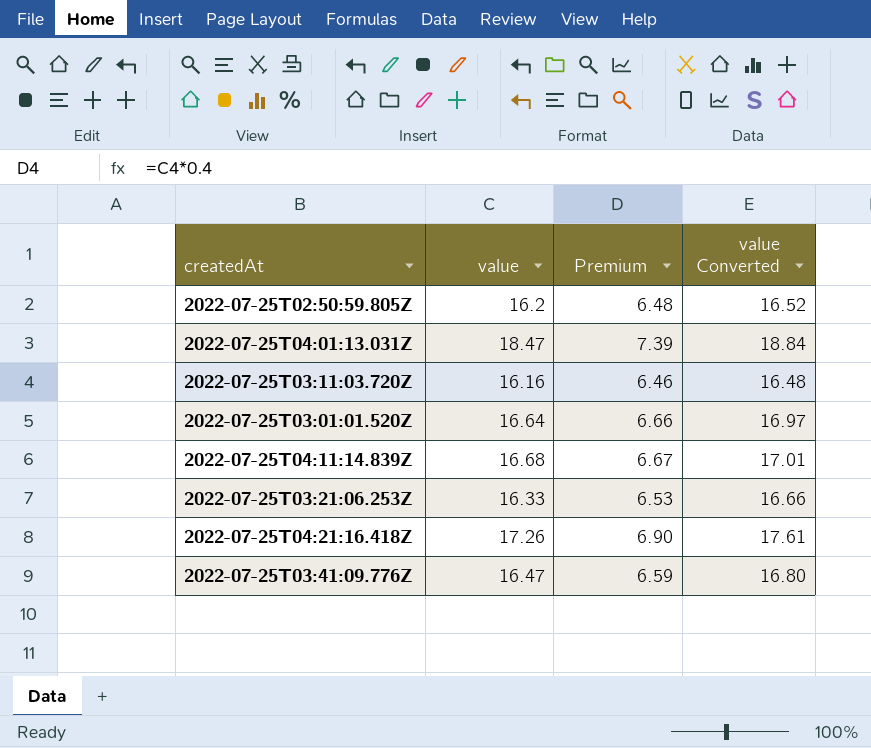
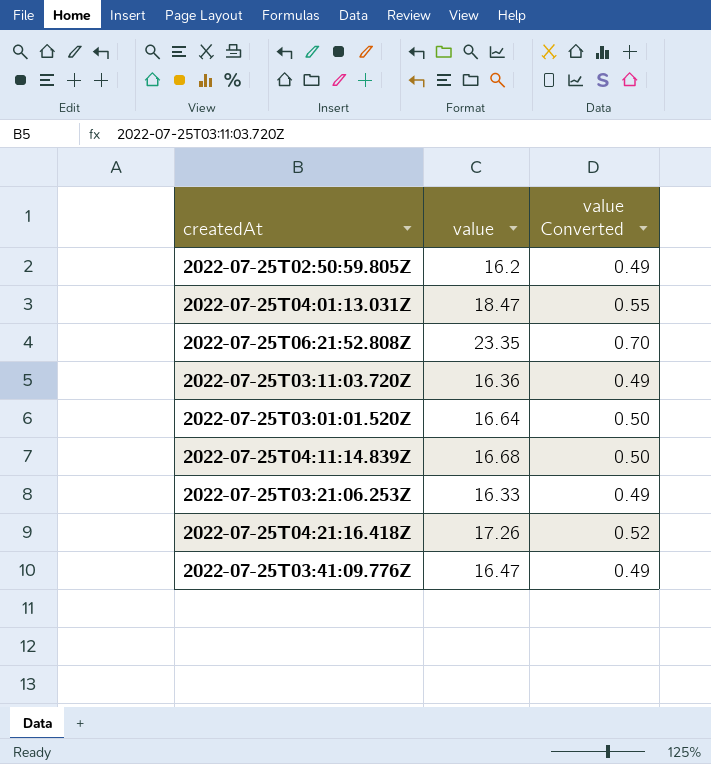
column Premium | formula: [value] * 0.4 -> none
column value Converted | formula: [value] * 1.02 -> [value] * 0.03
row 2022-07-25T06:21:52.808Z: none -> 23.35 | 0.70
2022-07-25T03:11:03.720Z | value: 16.16 -> 16.36

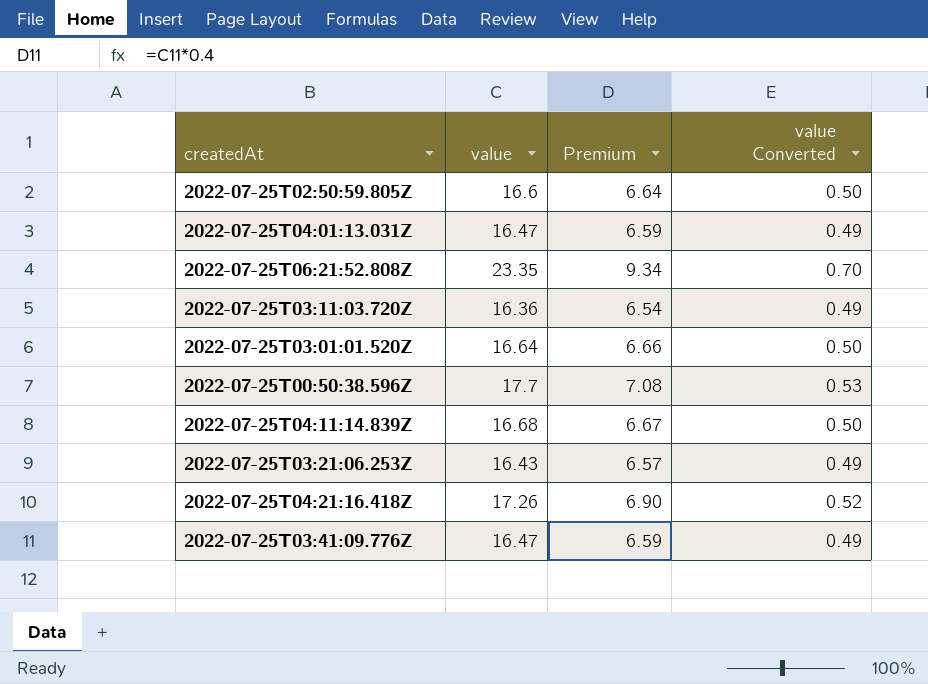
column Premium | formula: none -> [value] * 0.4
2022-07-25T02:50:59.805Z | value: 16.2 -> 16.6
2022-07-25T02:50:59.805Z | value Converted: 0.49 -> 0.50
2022-07-25T04:01:13.031Z | value: 18.47 -> 16.47
2022-07-25T04:01:13.031Z | value Converted: 0.55 -> 0.49
row 2022-07-25T00:50:38.596Z: none -> 17.7 | 7.08 | 0.53
2022-07-25T03:21:06.253Z | value: 16.33 -> 16.43

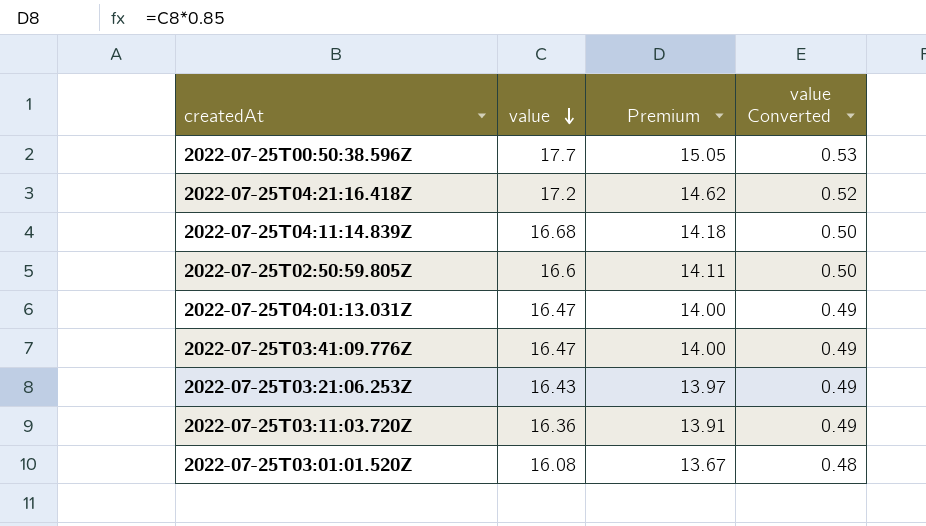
row order: none -> value descending
column Premium | formula: [value] * 0.4 -> [value] * 0.85
row 2022-07-25T06:21:52.808Z: 23.35 | 9.34 | 0.70 -> none
2022-07-25T04:21:16.418Z | value: 17.26 -> 17.2
2022-07-25T03:01:01.520Z | value: 16.64 -> 16.08
2022-07-25T03:01:01.520Z | value Converted: 0.50 -> 0.48

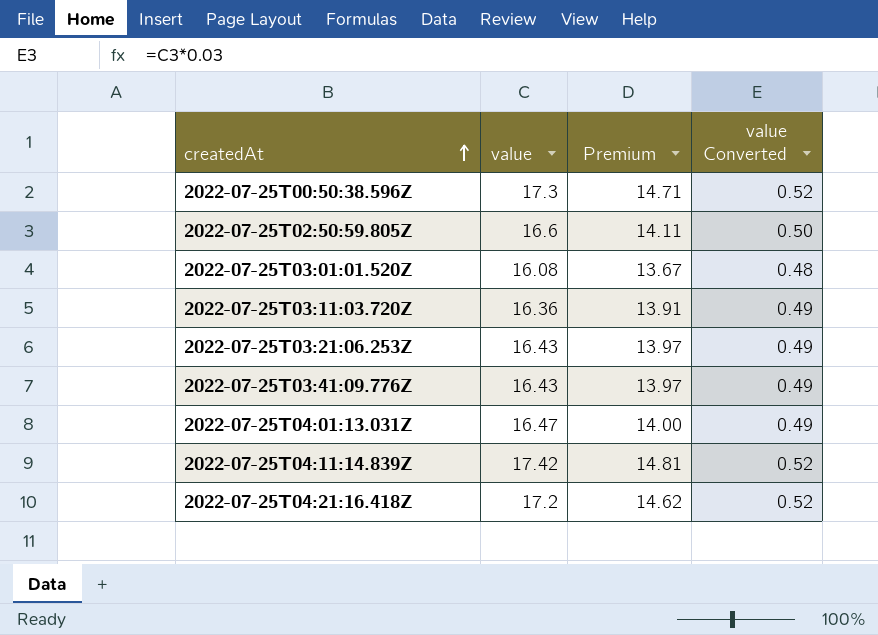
row order: value descending -> createdAt ascending
2022-07-25T00:50:38.596Z | value: 17.7 -> 17.3
2022-07-25T00:50:38.596Z | Premium: 15.05 -> 14.71
2022-07-25T00:50:38.596Z | value Converted: 0.53 -> 0.52
2022-07-25T03:41:09.776Z | value: 16.47 -> 16.43
2022-07-25T03:41:09.776Z | Premium: 14.00 -> 13.97
2022-07-25T04:11:14.839Z | value: 16.68 -> 17.42
2022-07-25T04:11:14.839Z | Premium: 14.18 -> 14.81
2022-07-25T04:11:14.839Z | value Converted: 0.50 -> 0.52

